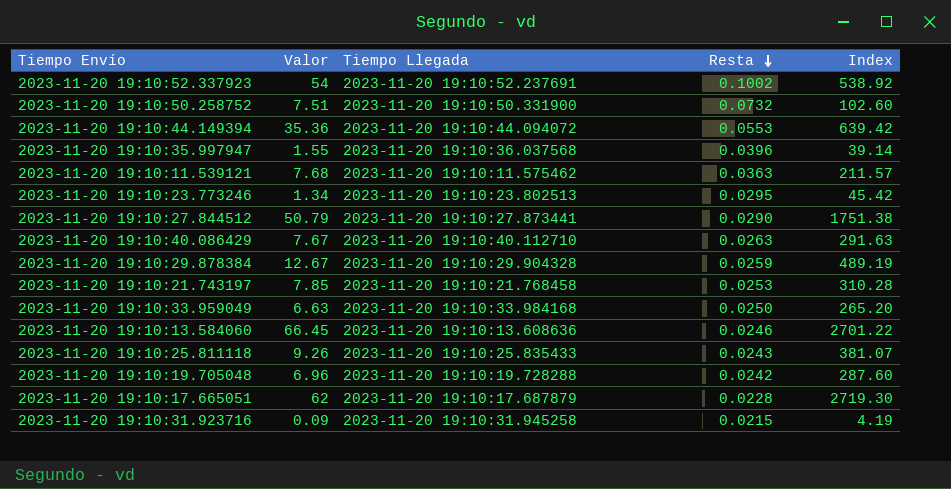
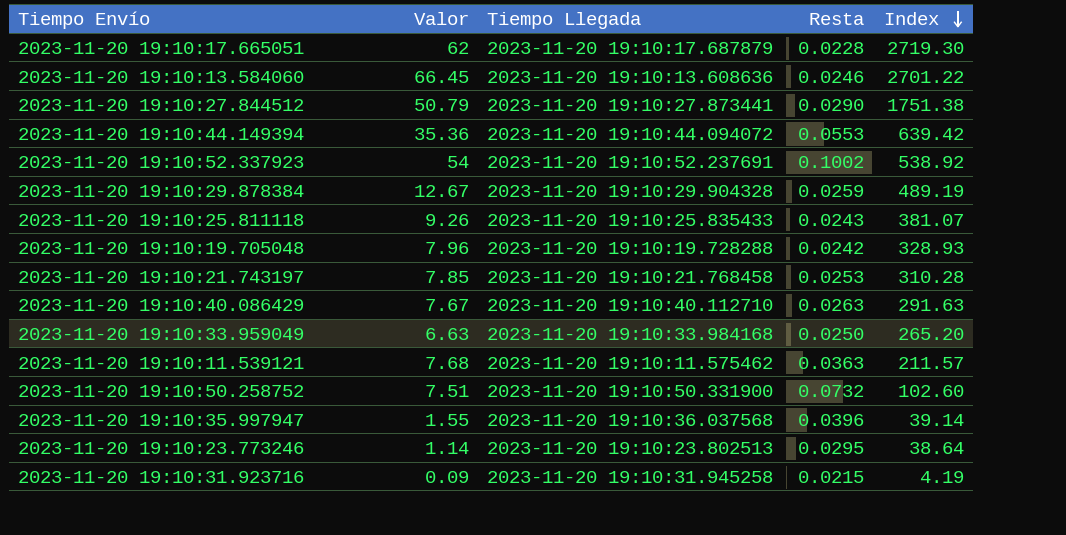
row order: Resta descending -> Index descending
2023-11-20 19:10:19.705048 | Valor: 6.96 -> 7.96
2023-11-20 19:10:19.705048 | Index: 287.60 -> 328.93
2023-11-20 19:10:23.773246 | Valor: 1.34 -> 1.14
2023-11-20 19:10:23.773246 | Index: 45.42 -> 38.64

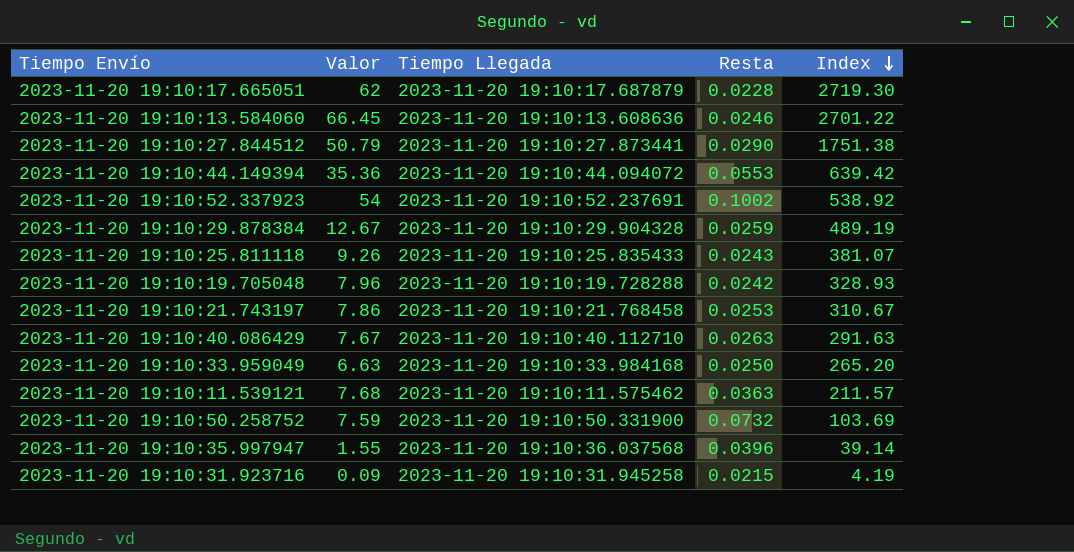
row 2023-11-20 19:10:23.773246: 1.14 | 2023-11-20 19:10:23.802513 | 0.0295 | 38.64 -> none
2023-11-20 19:10:21.743197 | Valor: 7.85 -> 7.86
2023-11-20 19:10:21.743197 | Index: 310.28 -> 310.67
2023-11-20 19:10:50.258752 | Valor: 7.51 -> 7.59
2023-11-20 19:10:50.258752 | Index: 102.60 -> 103.69

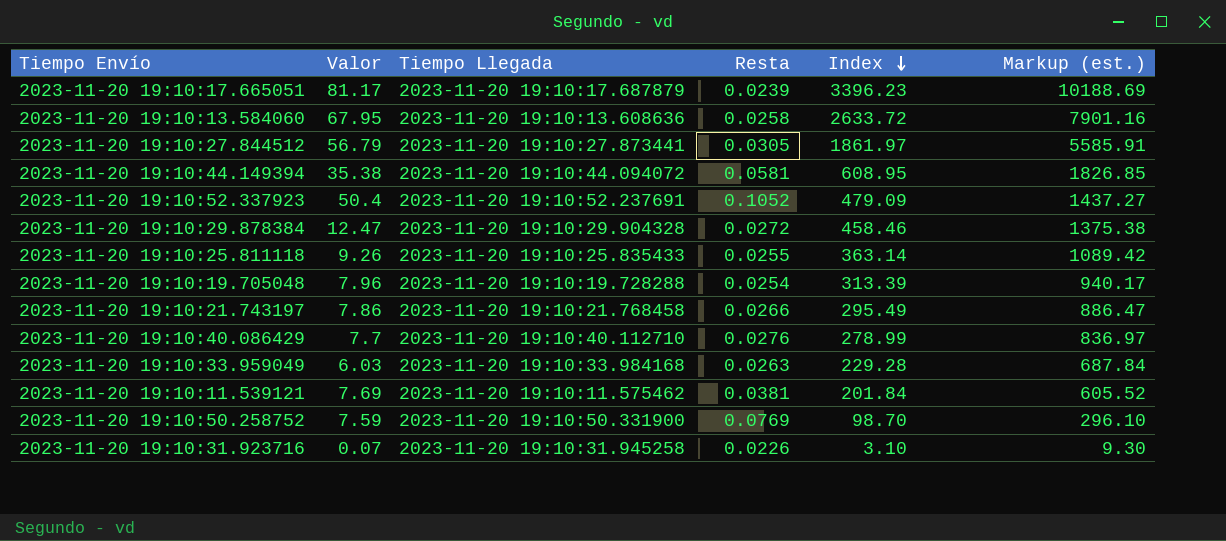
column Markup (est.) | formula: none -> [Index] * 3
row 2023-11-20 19:10:35.997947: 1.55 | 2023-11-20 19:10:36.037568 | 0.0396 | 39.14 -> none
2023-11-20 19:10:17.665051 | Valor: 62 -> 81.17
2023-11-20 19:10:17.665051 | Resta: 0.0228 -> 0.0239
2023-11-20 19:10:17.665051 | Index: 2719.30 -> 3396.23
2023-11-20 19:10:13.584060 | Valor: 66.45 -> 67.95
2023-11-20 19:10:13.584060 | Resta: 0.0246 -> 0.0258
2023-11-20 19:10:13.584060 | Index: 2701.22 -> 2633.72
2023-11-20 19:10:27.844512 | Valor: 50.79 -> 56.79
2023-11-20 19:10:27.844512 | Resta: 0.0290 -> 0.0305
2023-11-20 19:10:27.844512 | Index: 1751.38 -> 1861.97
2023-11-20 19:10:44.149394 | Valor: 35.36 -> 35.38
2023-11-20 19:10:44.149394 | Resta: 0.0553 -> 0.0581
2023-11-20 19:10:44.149394 | Index: 639.42 -> 608.95
2023-11-20 19:10:52.337923 | Valor: 54 -> 50.4
2023-11-20 19:10:52.337923 | Resta: 0.1002 -> 0.1052
2023-11-20 19:10:52.337923 | Index: 538.92 -> 479.09
2023-11-20 19:10:29.878384 | Valor: 12.67 -> 12.47
2023-11-20 19:10:29.878384 | Resta: 0.0259 -> 0.0272
2023-11-20 19:10:29.878384 | Index: 489.19 -> 458.46
2023-11-20 19:10:25.811118 | Resta: 0.0243 -> 0.0255
2023-11-20 19:10:25.811118 | Index: 381.07 -> 363.14
2023-11-20 19:10:19.705048 | Resta: 0.0242 -> 0.0254
2023-11-20 19:10:19.705048 | Index: 328.93 -> 313.39
2023-11-20 19:10:21.743197 | Resta: 0.0253 -> 0.0266
2023-11-20 19:10:21.743197 | Index: 310.67 -> 295.49
2023-11-20 19:10:40.086429 | Valor: 7.67 -> 7.7
2023-11-20 19:10:40.086429 | Resta: 0.0263 -> 0.0276
2023-11-20 19:10:40.086429 | Index: 291.63 -> 278.99
2023-11-20 19:10:33.959049 | Valor: 6.63 -> 6.03
2023-11-20 19:10:33.959049 | Resta: 0.0250 -> 0.0263
2023-11-20 19:10:33.959049 | Index: 265.20 -> 229.28
2023-11-20 19:10:11.539121 | Valor: 7.68 -> 7.69
2023-11-20 19:10:11.539121 | Resta: 0.0363 -> 0.0381
2023-11-20 19:10:11.539121 | Index: 211.57 -> 201.84
2023-11-20 19:10:50.258752 | Resta: 0.0732 -> 0.0769
2023-11-20 19:10:50.258752 | Index: 103.69 -> 98.70
2023-11-20 19:10:31.923716 | Valor: 0.09 -> 0.07
2023-11-20 19:10:31.923716 | Resta: 0.0215 -> 0.0226
2023-11-20 19:10:31.923716 | Index: 4.19 -> 3.10

